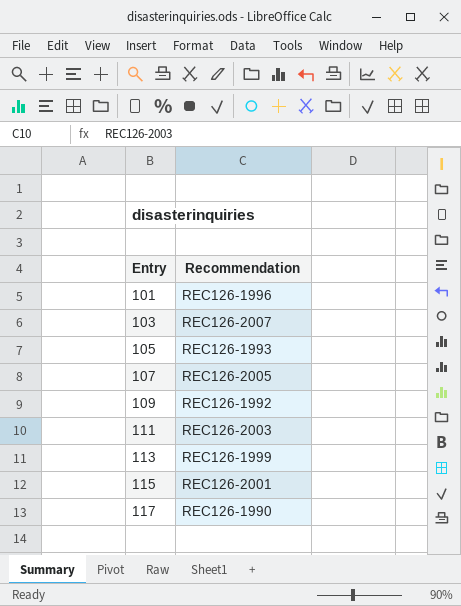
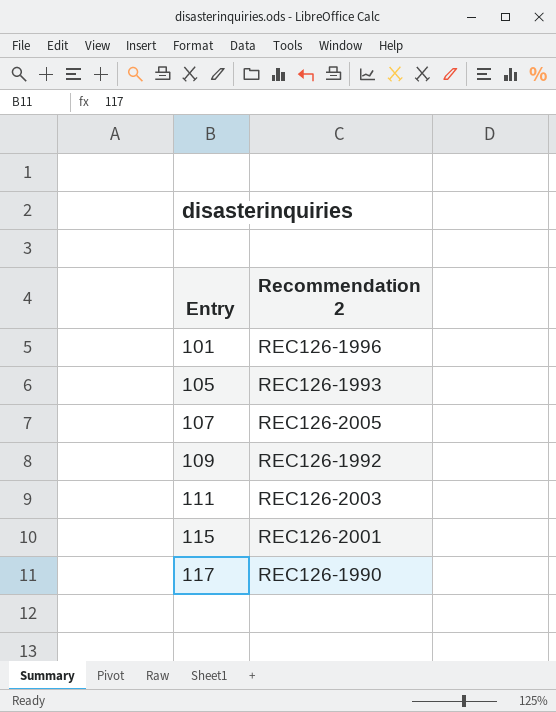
column name: Recommendation -> Recommendation 2
row 103: REC126-2007 -> none
row 113: REC126-1999 -> none

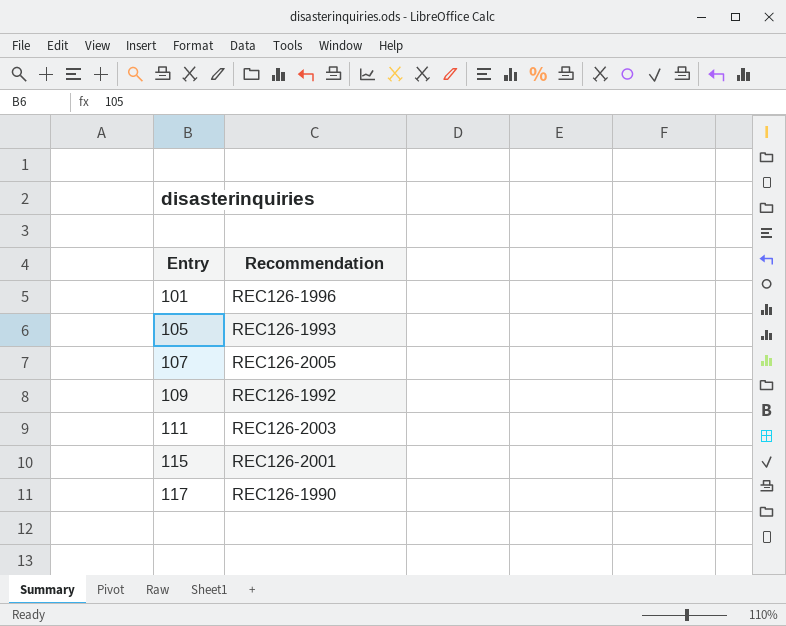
column name: Recommendation 2 -> Recommendation

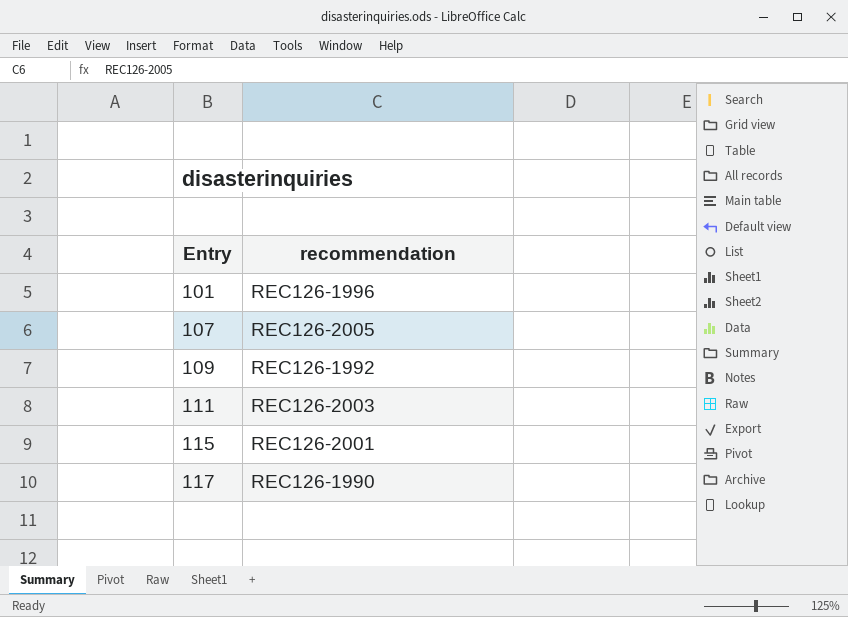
column name: Recommendation -> recommendation
row 105: REC126-1993 -> none

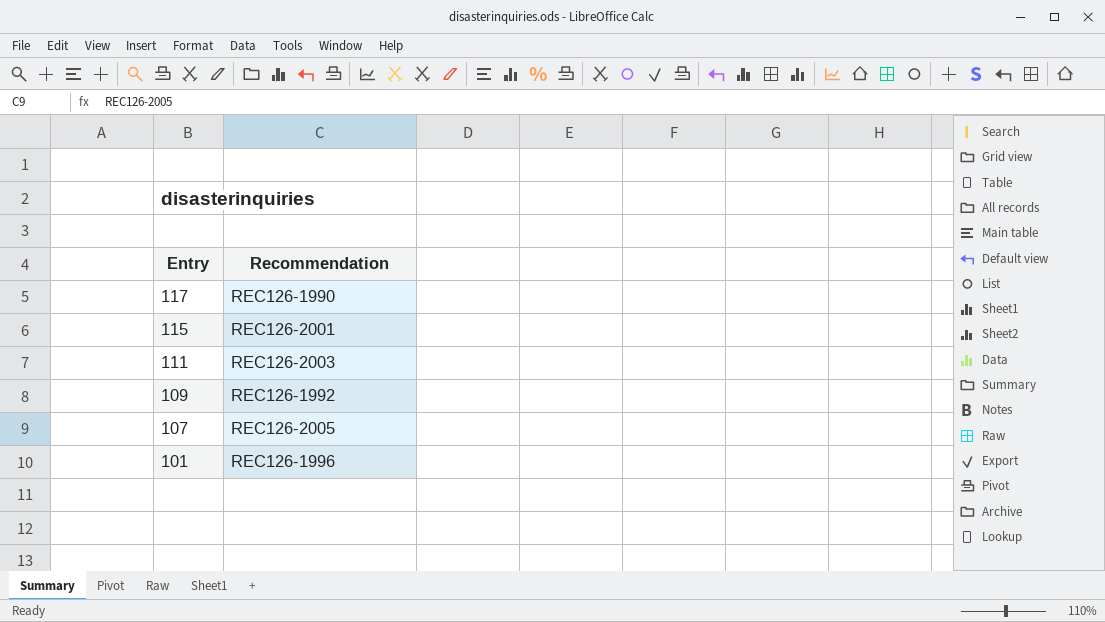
row order: Entry ascending -> Entry descending
column name: recommendation -> Recommendation

